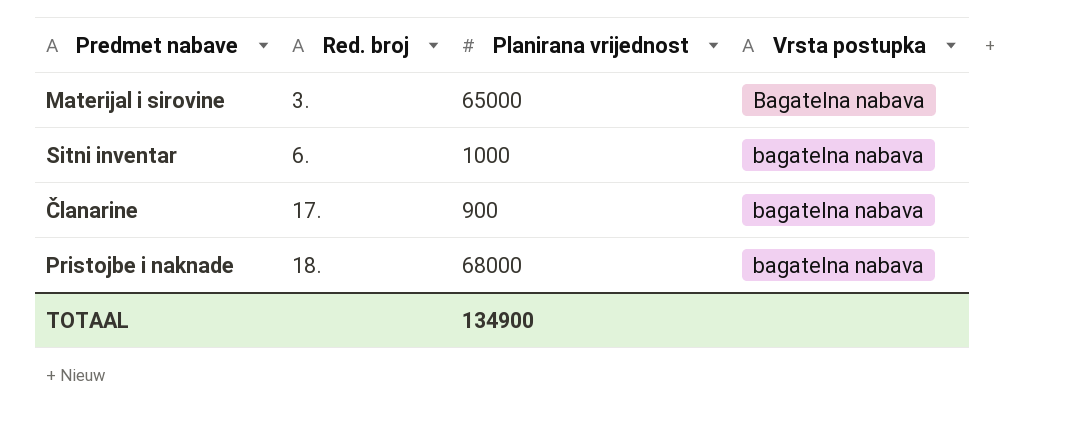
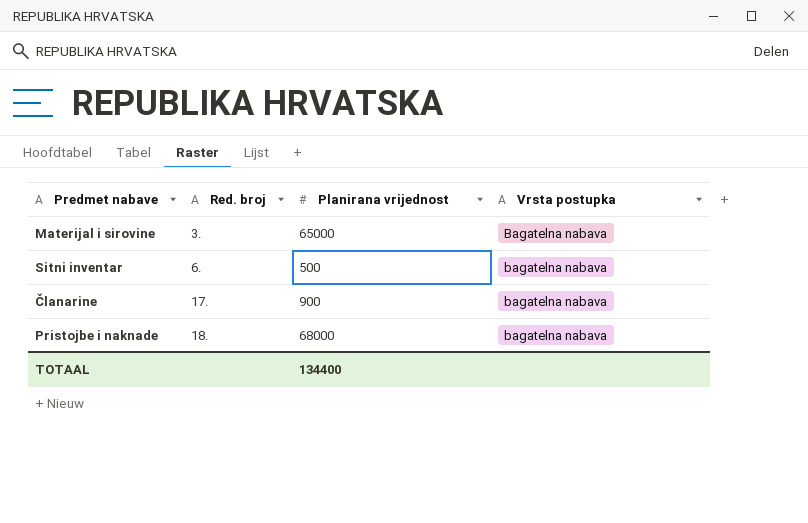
Sitni inventar | Planirana vrijednost: 1000 -> 500
TOTAAL | Planirana vrijednost: 134900 -> 134400

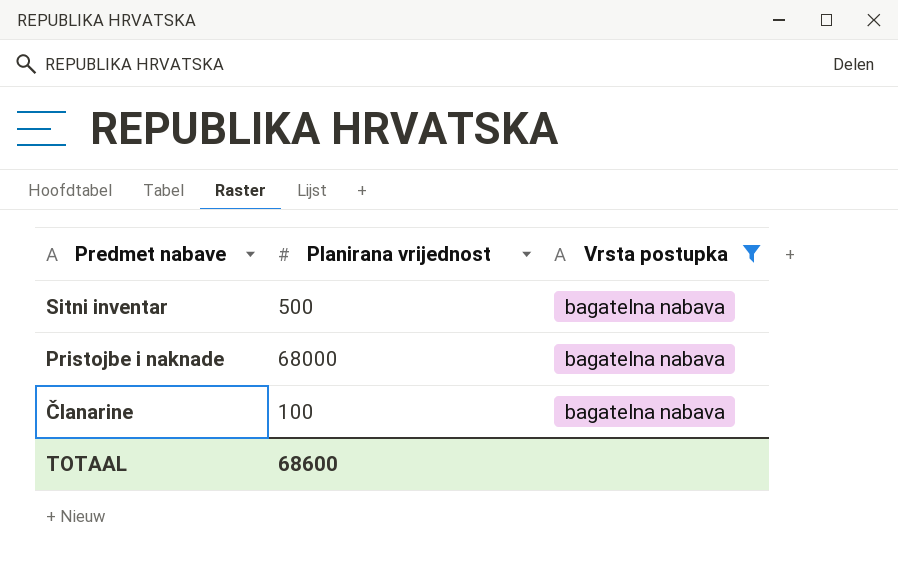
filter: none -> Vrsta postupka = bagatelna nabava
row order: Red. broj ascending -> Predmet nabave descending
column Red. broj | position: 2 -> none
Članarine | Planirana vrijednost: 900 -> 100
TOTAAL | Planirana vrijednost: 134400 -> 68600

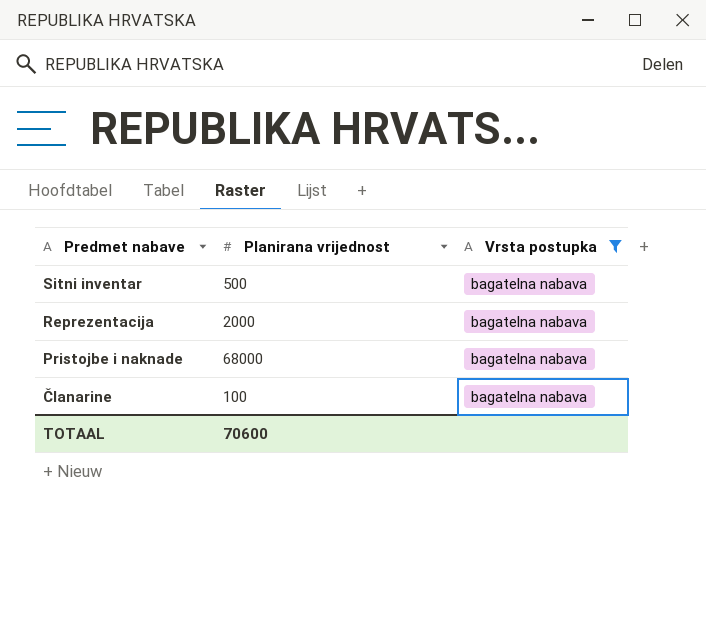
row Reprezentacija: none -> 2000 | bagatelna nabava
TOTAAL | Planirana vrijednost: 68600 -> 70600

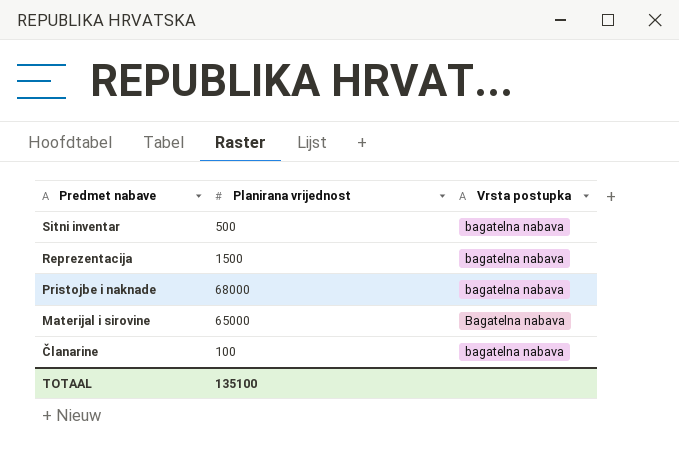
filter: Vrsta postupka = bagatelna nabava -> none
Reprezentacija | Planirana vrijednost: 2000 -> 1500
TOTAAL | Planirana vrijednost: 70600 -> 135100

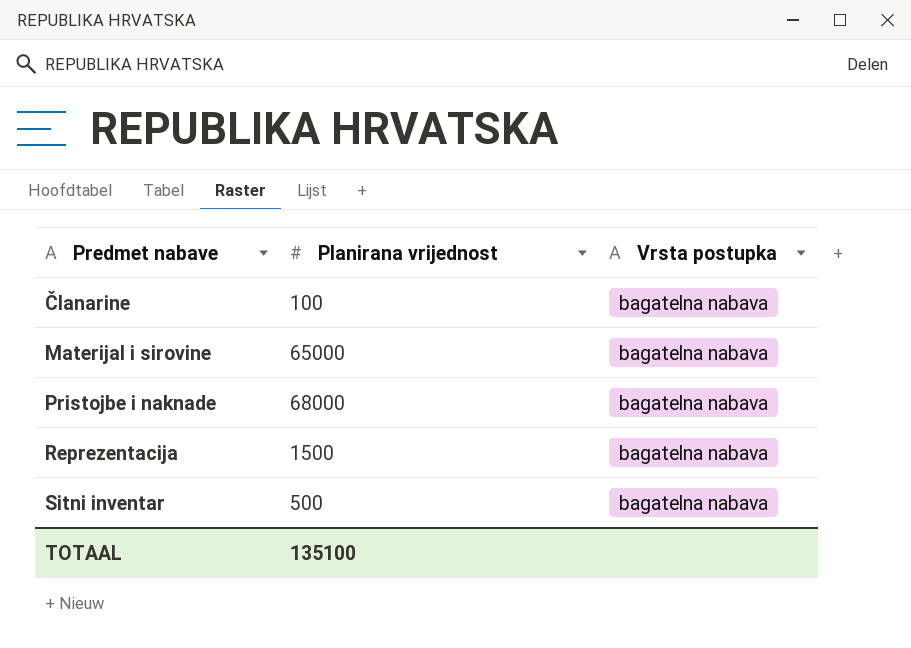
row order: Predmet nabave descending -> Predmet nabave ascending
Materijal i sirovine | Vrsta postupka: Bagatelna nabava -> bagatelna nabava

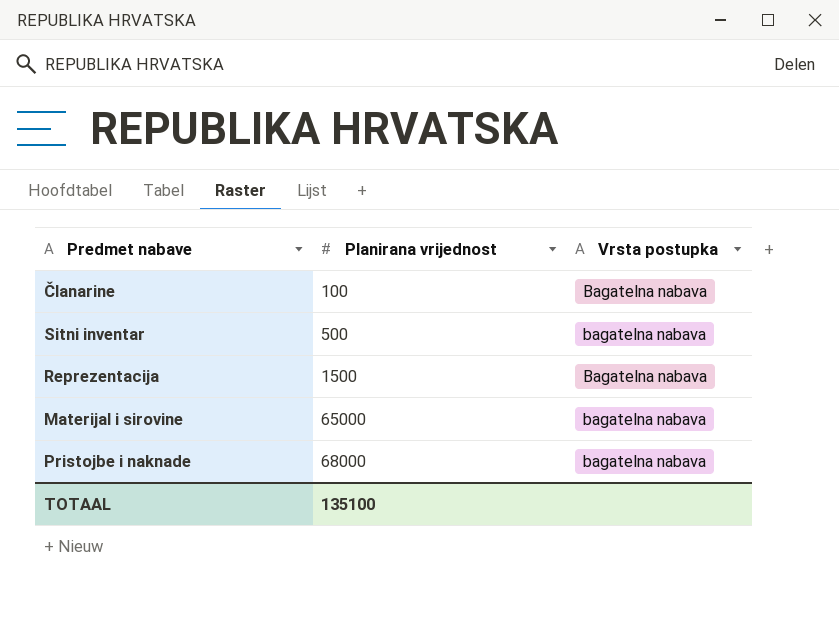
row order: Predmet nabave ascending -> Planirana vrijednost ascending
Članarine | Vrsta postupka: bagatelna nabava -> Bagatelna nabava
Reprezentacija | Vrsta postupka: bagatelna nabava -> Bagatelna nabava

